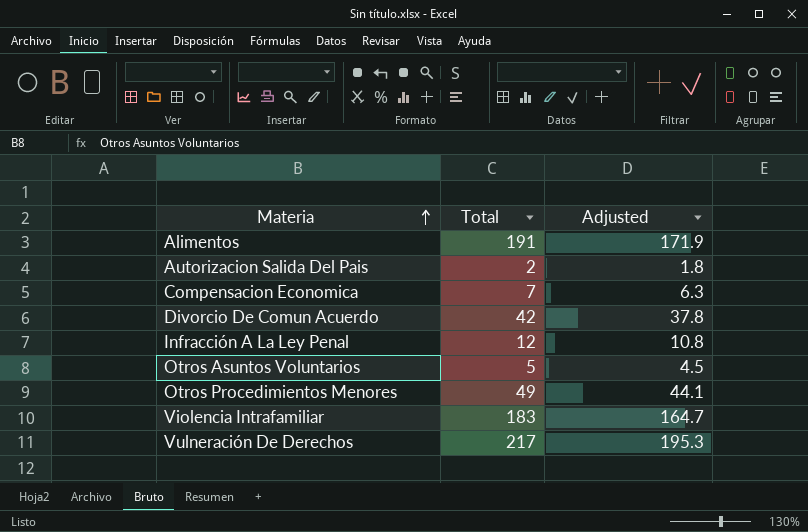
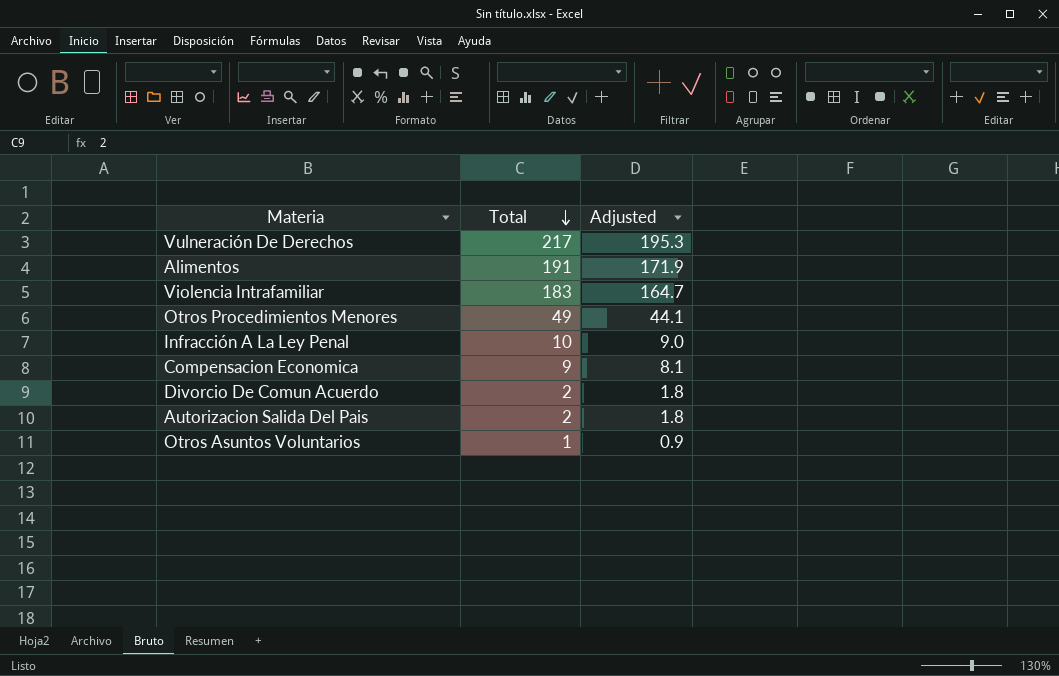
row order: Materia ascending -> Total descending
Infracción A La Ley Penal | Total: 12 -> 10
Infracción A La Ley Penal | Adjusted: 10.8 -> 9.0
Compensacion Economica | Total: 7 -> 9
Compensacion Economica | Adjusted: 6.3 -> 8.1
Divorcio De Comun Acuerdo | Total: 42 -> 2
Divorcio De Comun Acuerdo | Adjusted: 37.8 -> 1.8
Otros Asuntos Voluntarios | Total: 5 -> 1
Otros Asuntos Voluntarios | Adjusted: 4.5 -> 0.9

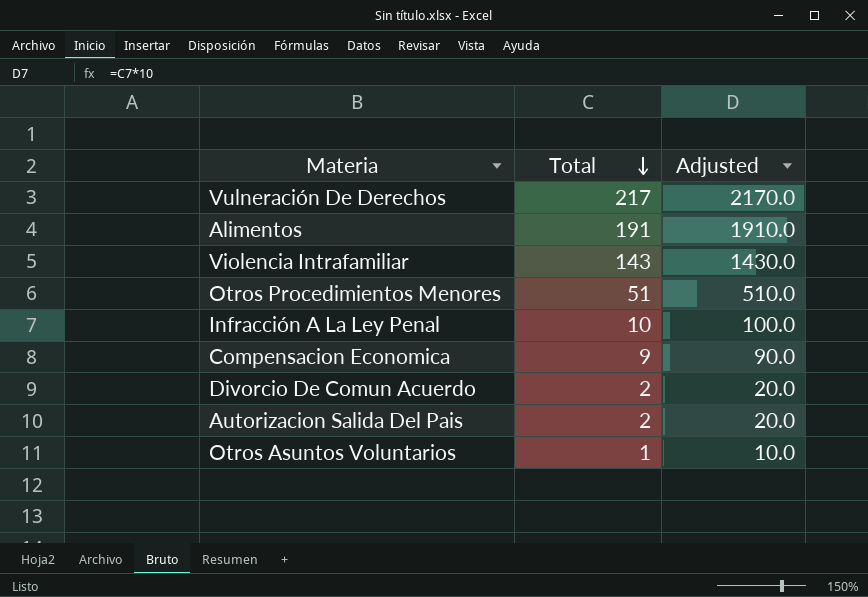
column Adjusted | formula: [Total] * 0.9 -> [Total] * 10
Violencia Intrafamiliar | Total: 183 -> 143
Otros Procedimientos Menores | Total: 49 -> 51

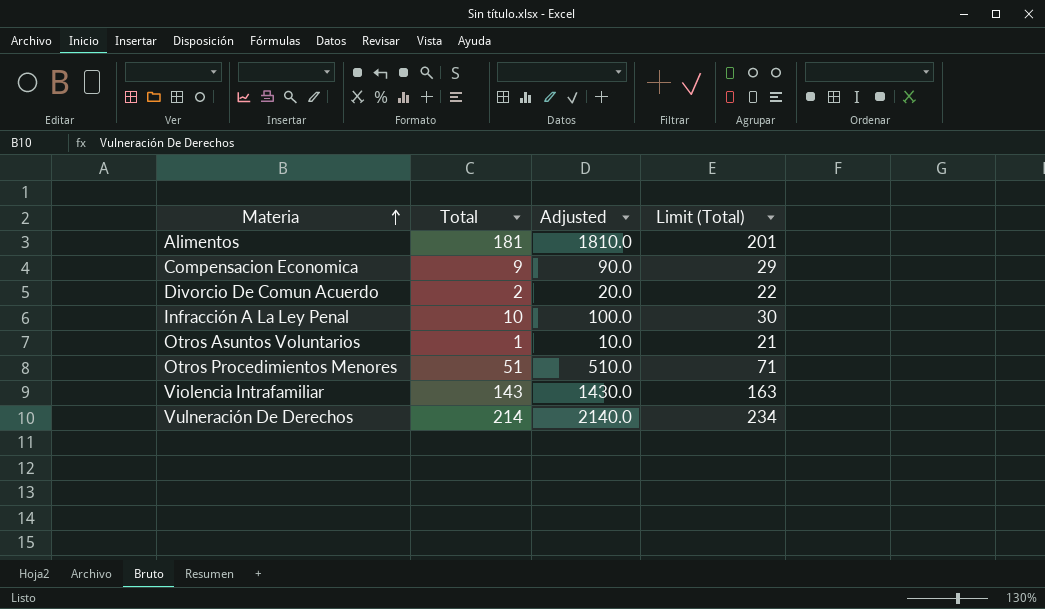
row order: Total descending -> Materia ascending
column Limit (Total) | formula: none -> [Total] + 20
row Autorizacion Salida Del Pais: 2 | 20.0 -> none
Alimentos | Total: 191 -> 181
Alimentos | Adjusted: 1910.0 -> 1810.0
Vulneración De Derechos | Total: 217 -> 214
Vulneración De Derechos | Adjusted: 2170.0 -> 2140.0

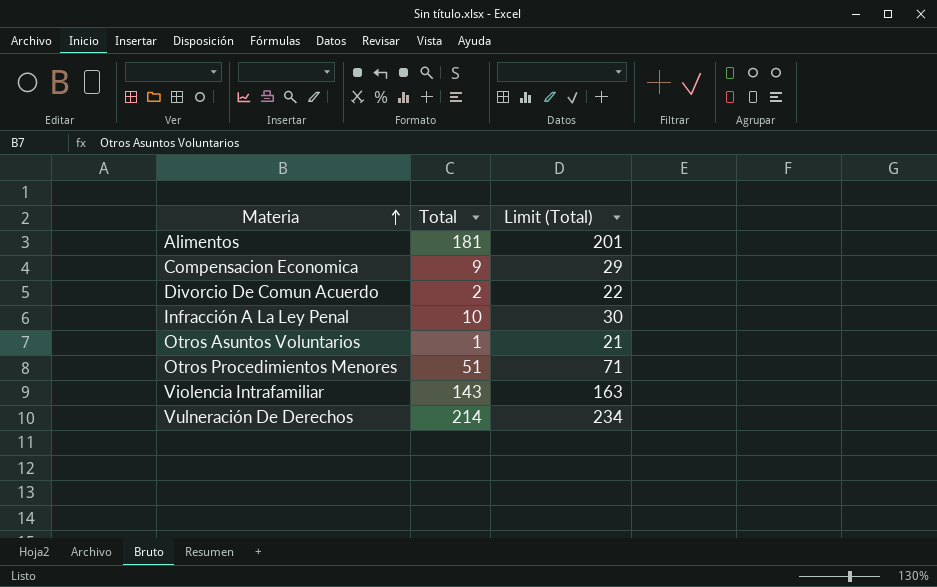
column Adjusted | formula: [Total] * 10 -> none

